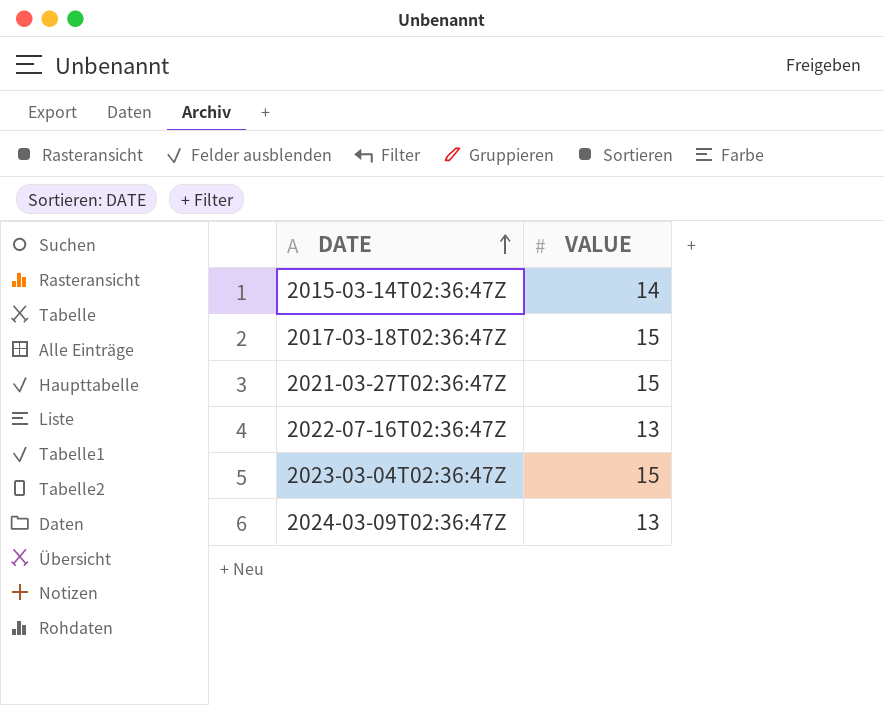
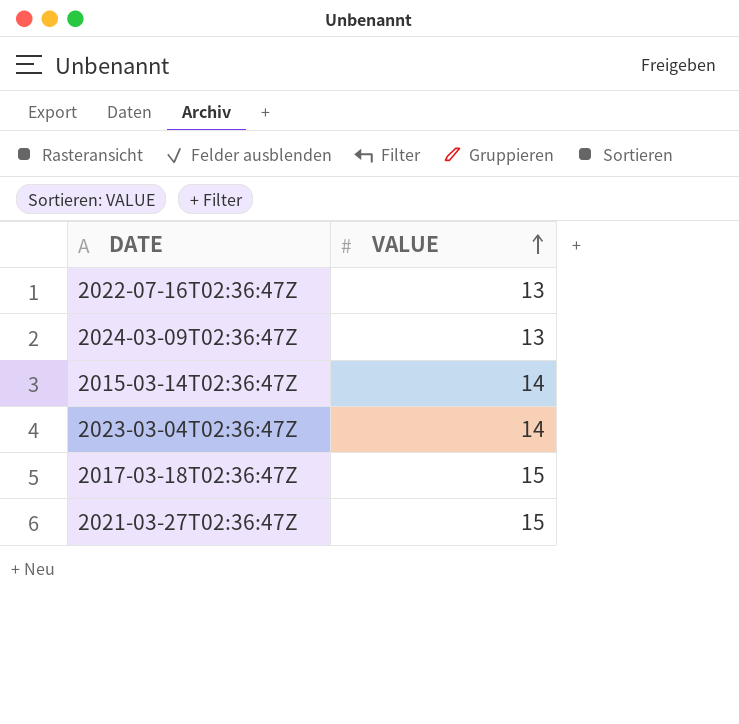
row order: DATE ascending -> VALUE ascending
2023-03-04T02:36:47Z | VALUE: 15 -> 14

